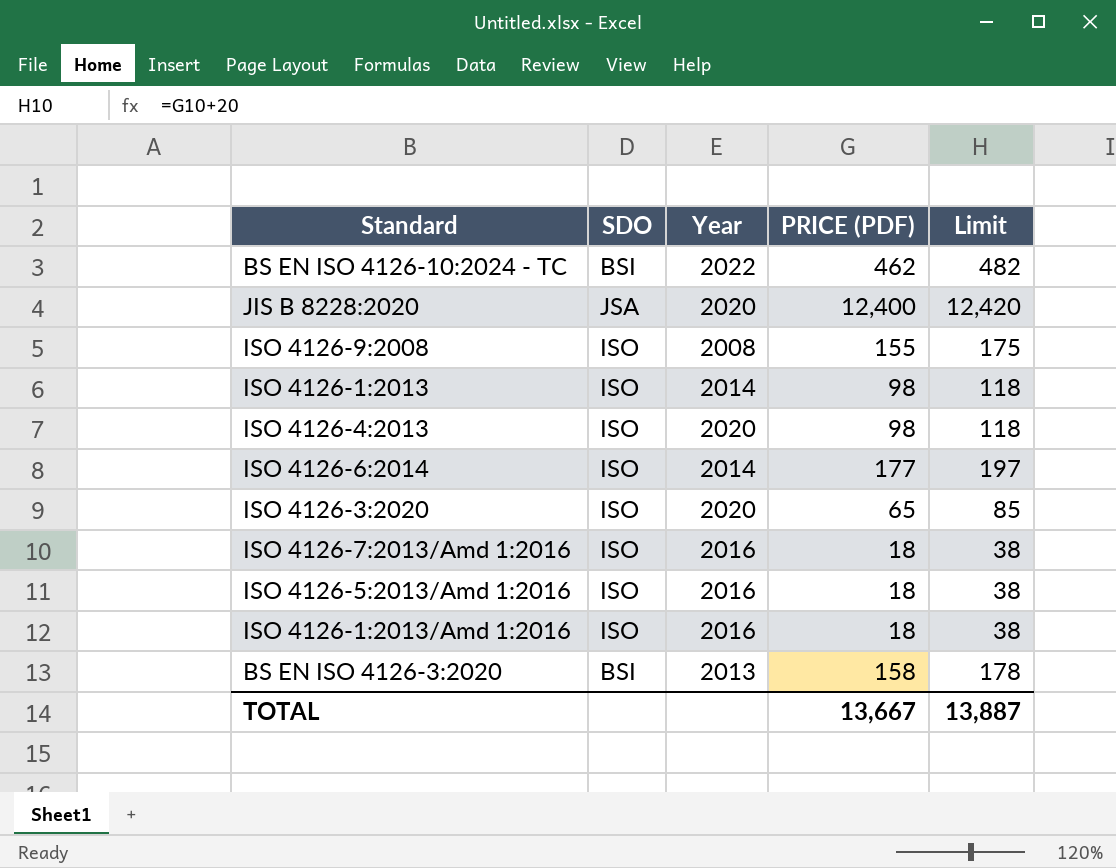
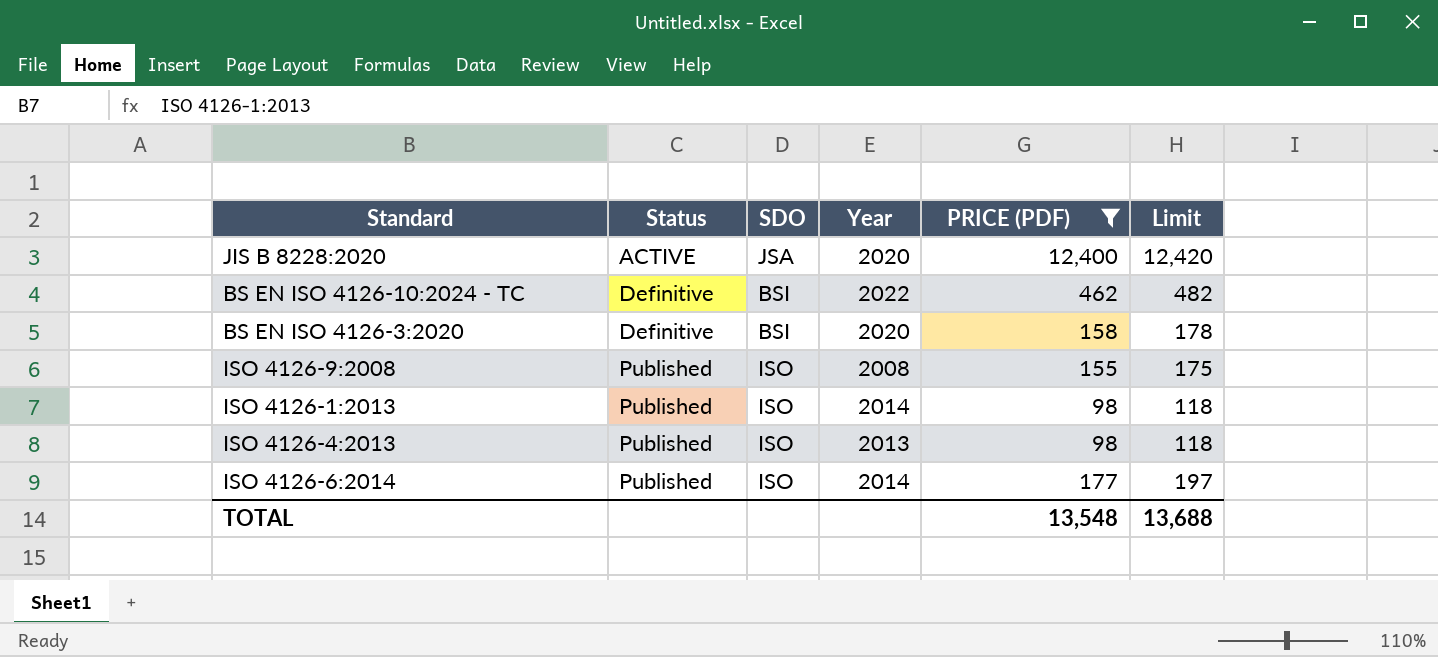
filter: none -> PRICE (PDF) >= 98
row order: none -> Status ascending
column Status | position: none -> 2
BS EN ISO 4126-3:2020 | Year: 2013 -> 2020
ISO 4126-4:2013 | Year: 2020 -> 2013
TOTAL | PRICE (PDF): 13,667 -> 13,548
TOTAL | Limit: 13,887 -> 13,688

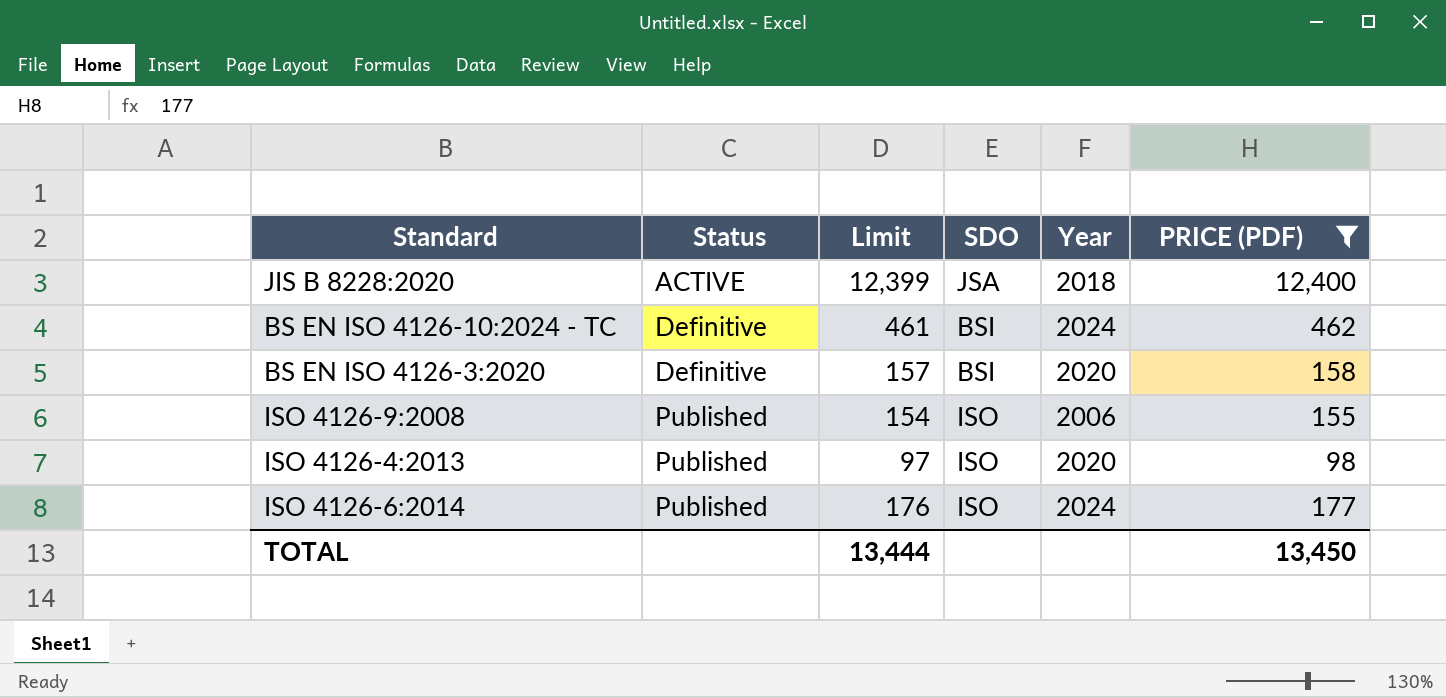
column Limit | formula: [PRICE (PDF)] + 20 -> [PRICE (PDF)] - 1
column Limit | position: 6 -> 3
row ISO 4126-1:2013: Published | ISO | 2014 | 98 | 118 -> none
JIS B 8228:2020 | Year: 2020 -> 2018
BS EN ISO 4126-10:2024 - TC | Year: 2022 -> 2024
ISO 4126-9:2008 | Year: 2008 -> 2006
ISO 4126-4:2013 | Year: 2013 -> 2020
ISO 4126-6:2014 | Year: 2014 -> 2024
TOTAL | Limit: 13,688 -> 13,444
TOTAL | PRICE (PDF): 13,548 -> 13,450

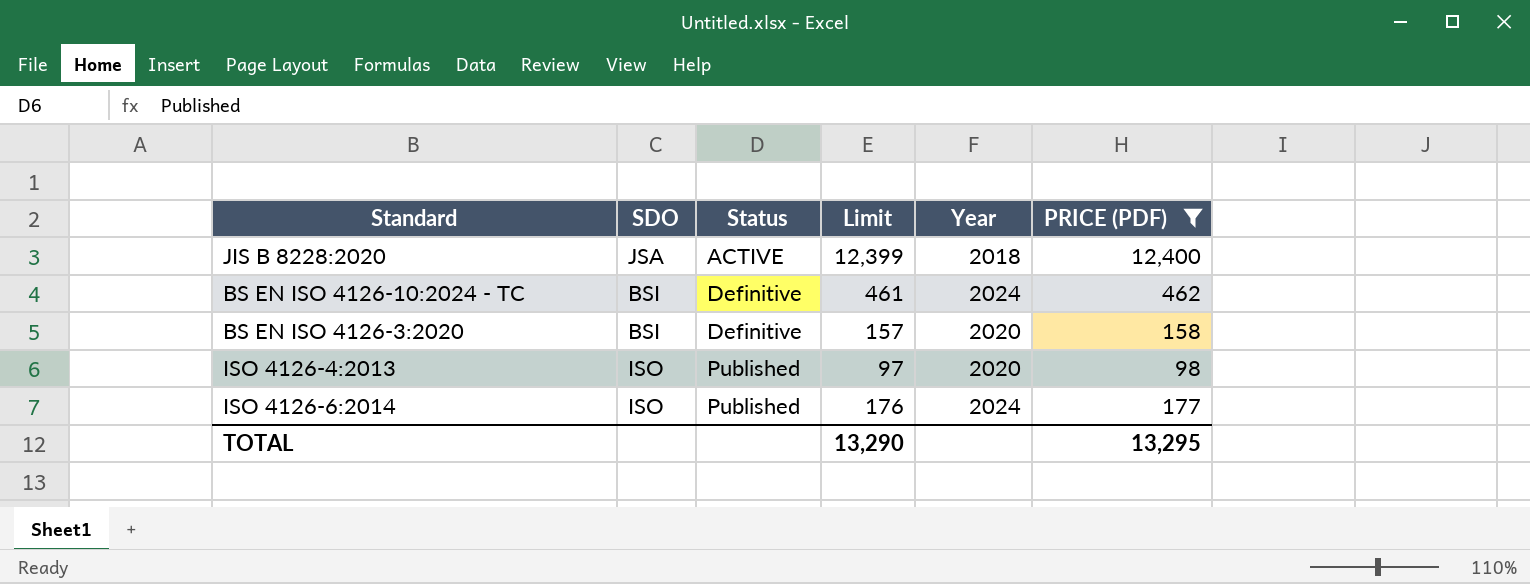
column SDO | position: 4 -> 2
row ISO 4126-9:2008: Published | 154 | ISO | 2006 | 155 -> none
TOTAL | Limit: 13,444 -> 13,290
TOTAL | PRICE (PDF): 13,450 -> 13,295

